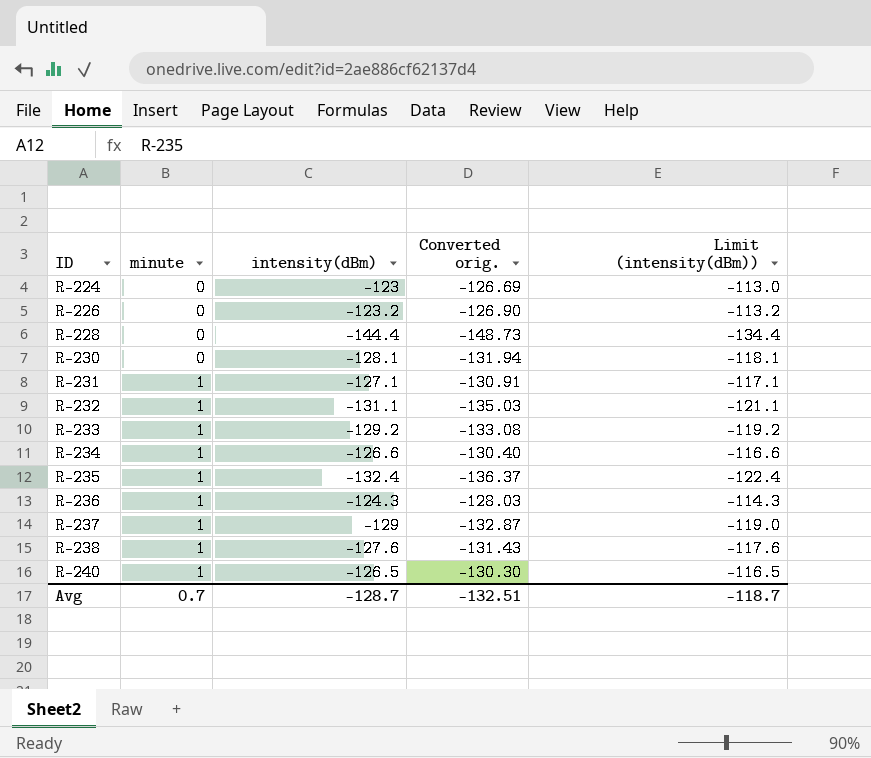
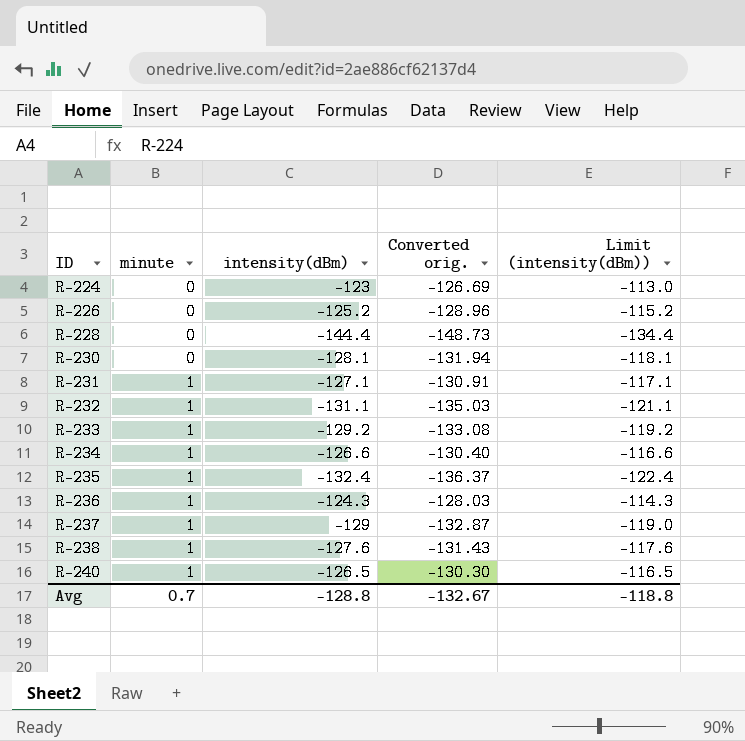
R-226 | intensity(dBm): -123.2 -> -125.2
R-226 | Converted orig.: -126.90 -> -128.96
R-226 | Limit (intensity(dBm)): -113.2 -> -115.2
Avg | intensity(dBm): -128.7 -> -128.8
Avg | Converted orig.: -132.51 -> -132.67
Avg | Limit (intensity(dBm)): -118.7 -> -118.8

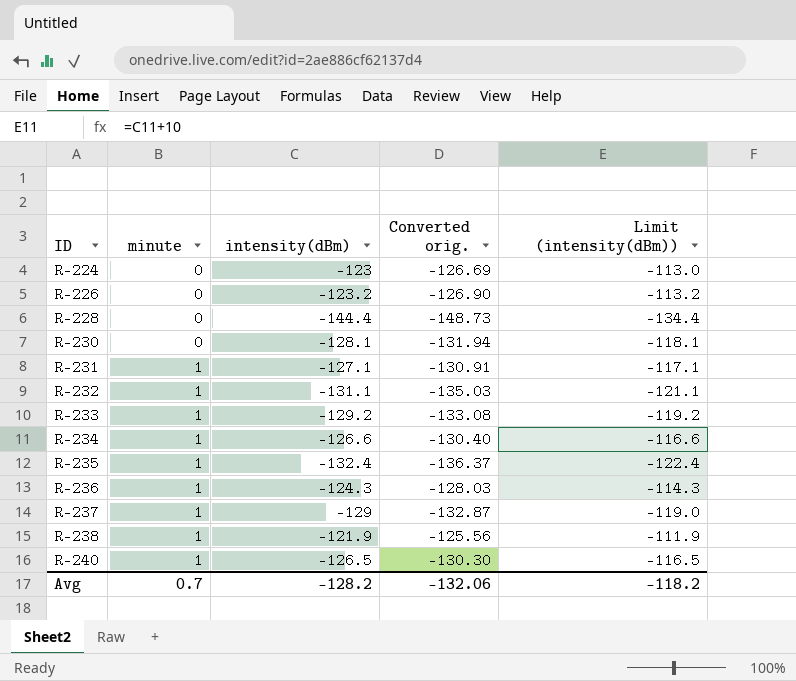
R-226 | intensity(dBm): -125.2 -> -123.2
R-226 | Converted orig.: -128.96 -> -126.90
R-226 | Limit (intensity(dBm)): -115.2 -> -113.2
R-238 | intensity(dBm): -127.6 -> -121.9
R-238 | Converted orig.: -131.43 -> -125.56
R-238 | Limit (intensity(dBm)): -117.6 -> -111.9
Avg | intensity(dBm): -128.8 -> -128.2
Avg | Converted orig.: -132.67 -> -132.06
Avg | Limit (intensity(dBm)): -118.8 -> -118.2

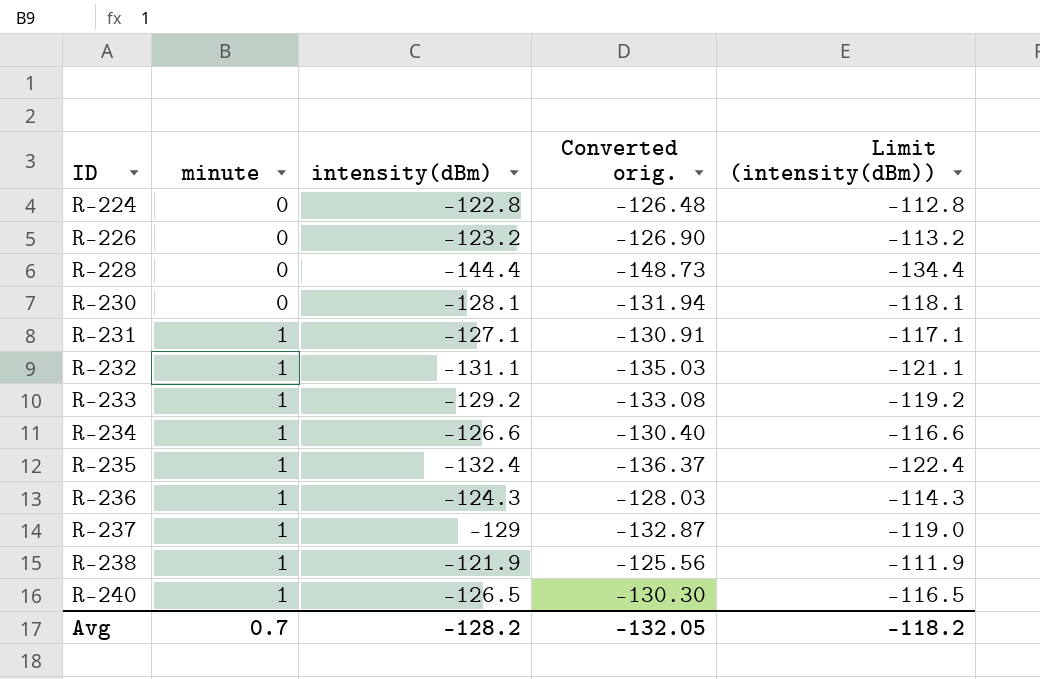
R-224 | intensity(dBm): -123 -> -122.8
R-224 | Converted orig.: -126.69 -> -126.48
R-224 | Limit (intensity(dBm)): -113.0 -> -112.8
Avg | Converted orig.: -132.06 -> -132.05

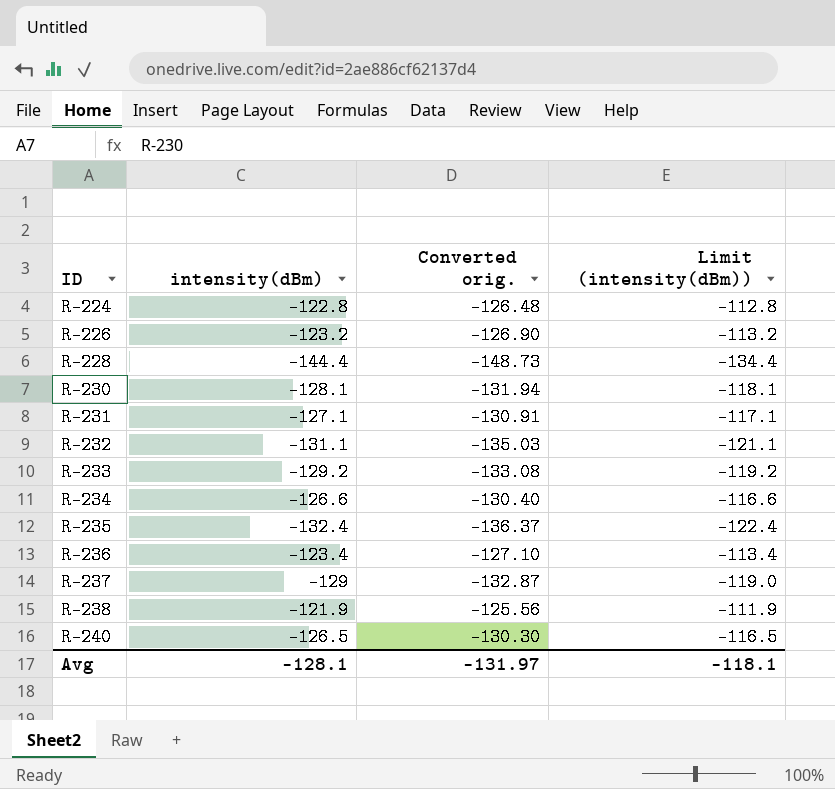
column minute | position: 2 -> none
R-236 | intensity(dBm): -124.3 -> -123.4
R-236 | Converted orig.: -128.03 -> -127.10
R-236 | Limit (intensity(dBm)): -114.3 -> -113.4
Avg | intensity(dBm): -128.2 -> -128.1
Avg | Converted orig.: -132.05 -> -131.97
Avg | Limit (intensity(dBm)): -118.2 -> -118.1

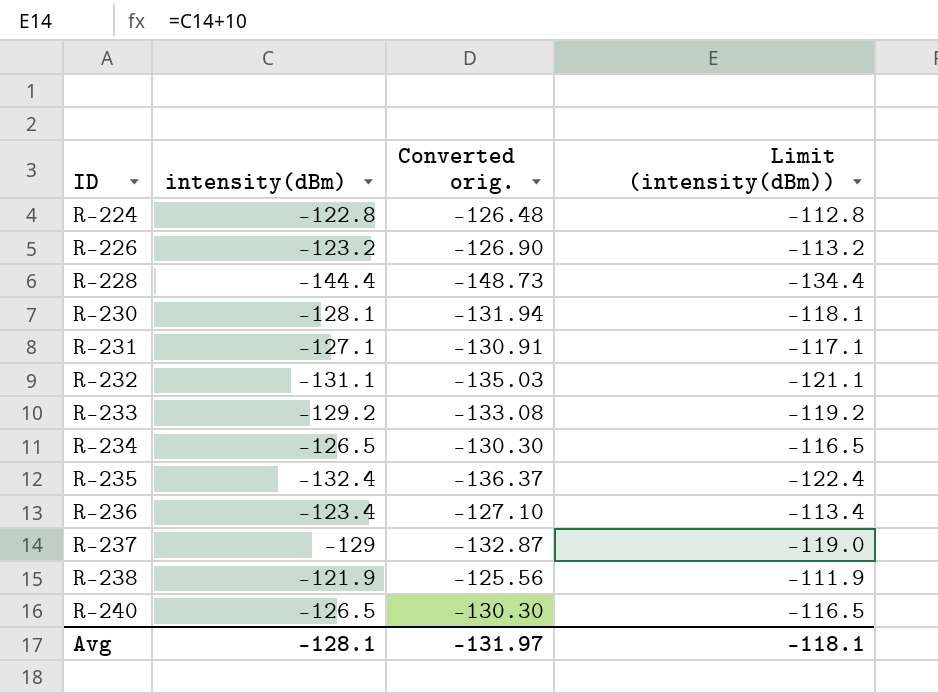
R-234 | intensity(dBm): -126.6 -> -126.5
R-234 | Converted orig.: -130.40 -> -130.30
R-234 | Limit (intensity(dBm)): -116.6 -> -116.5

